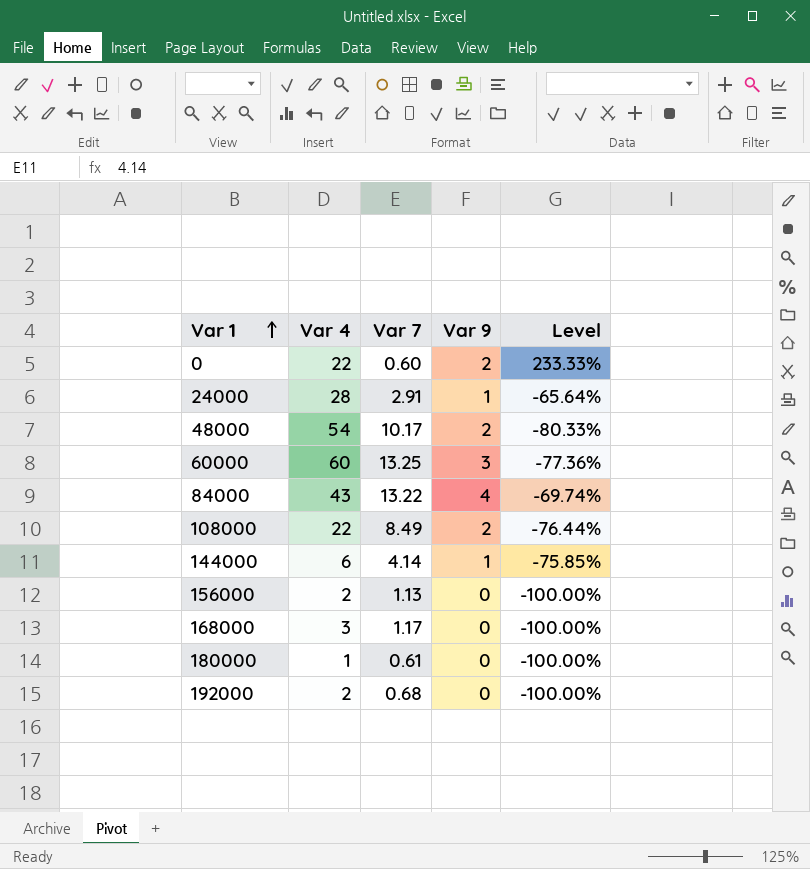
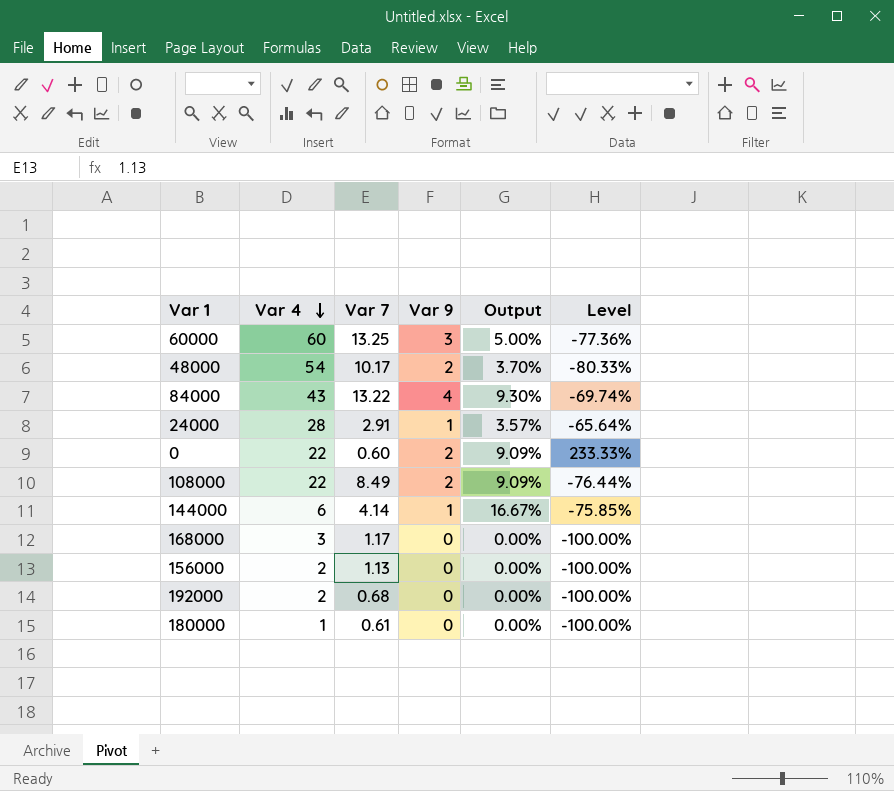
row order: Var 1 ascending -> Var 4 descending
column Output | formula: none -> [Var 9] / [Var 4]

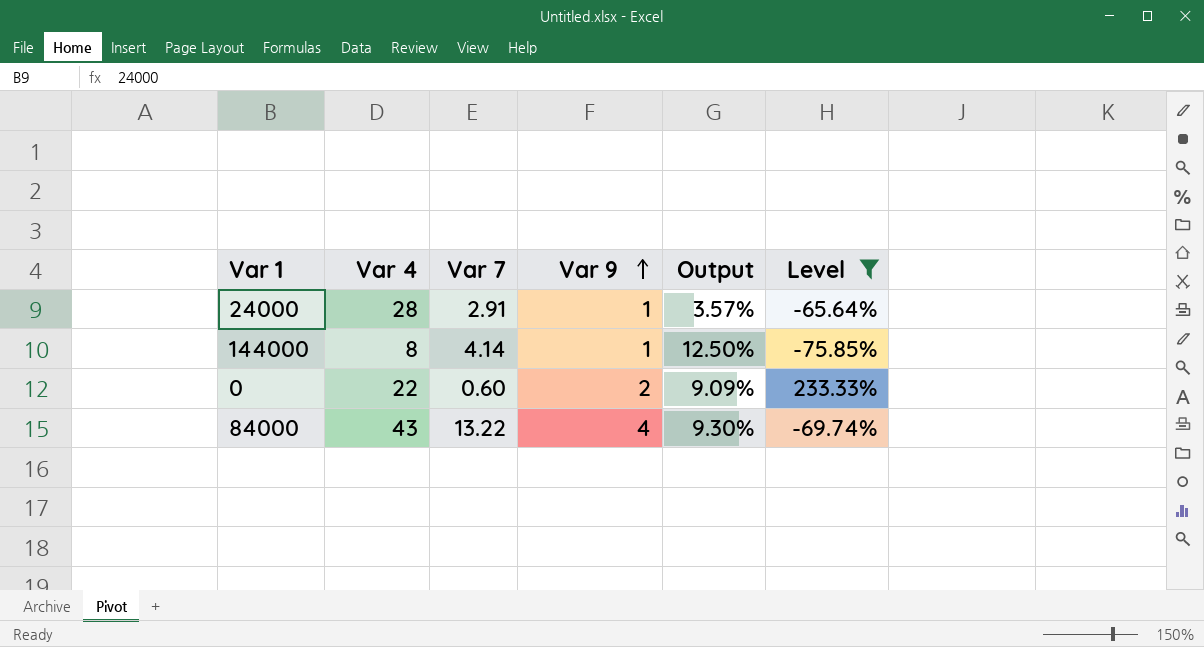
filter: none -> Level >= -75.85%
row order: Var 4 descending -> Var 9 ascending
144000 | Var 4: 6 -> 8
144000 | Output: 16.67% -> 12.50%

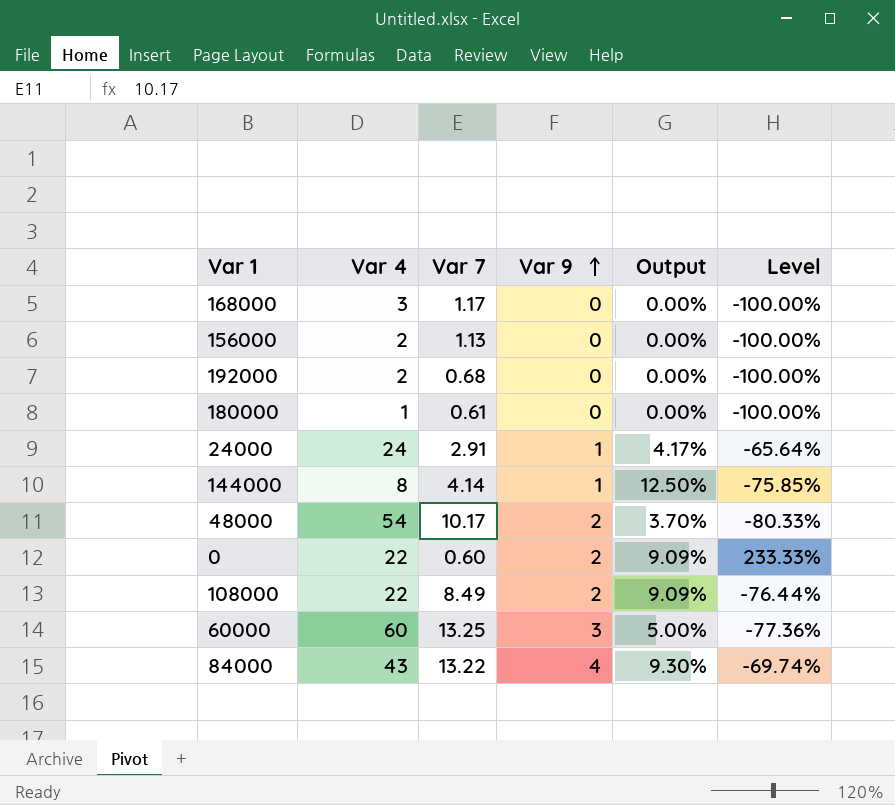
filter: Level >= -75.85% -> none
24000 | Var 4: 28 -> 24
24000 | Output: 3.57% -> 4.17%

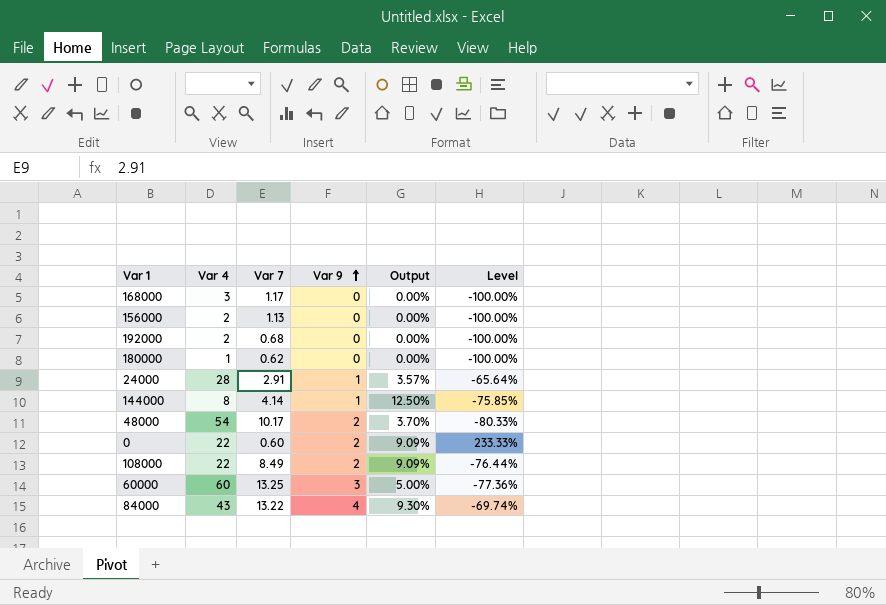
180000 | Var 7: 0.61 -> 0.62
24000 | Var 4: 24 -> 28
24000 | Output: 4.17% -> 3.57%

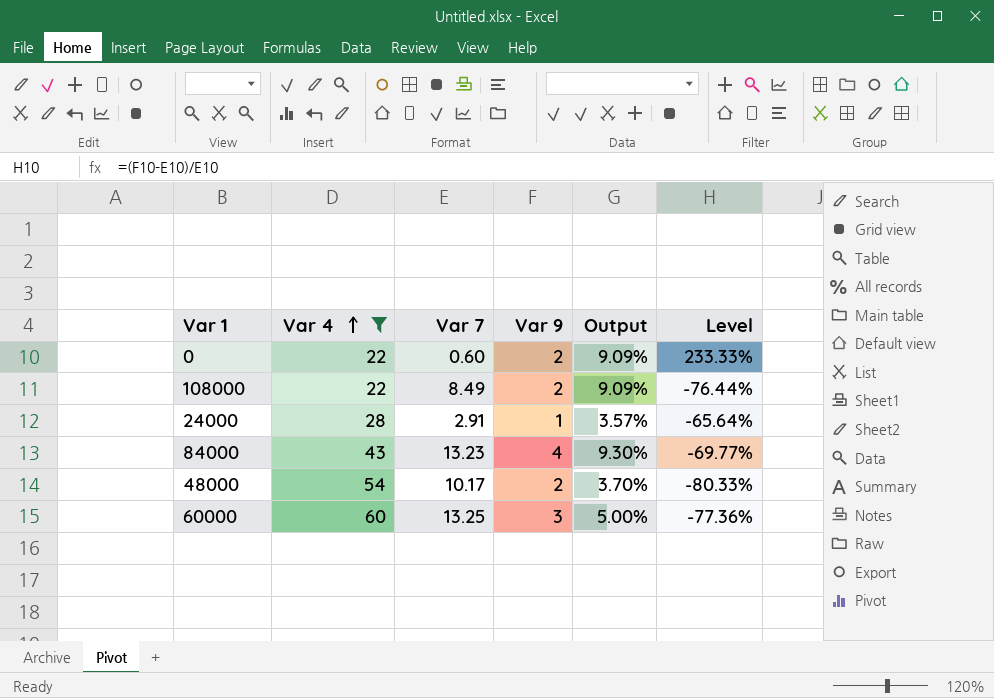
filter: none -> Var 4 >= 22
row order: Var 9 ascending -> Var 4 ascending
84000 | Var 7: 13.22 -> 13.23
84000 | Level: -69.74% -> -69.77%

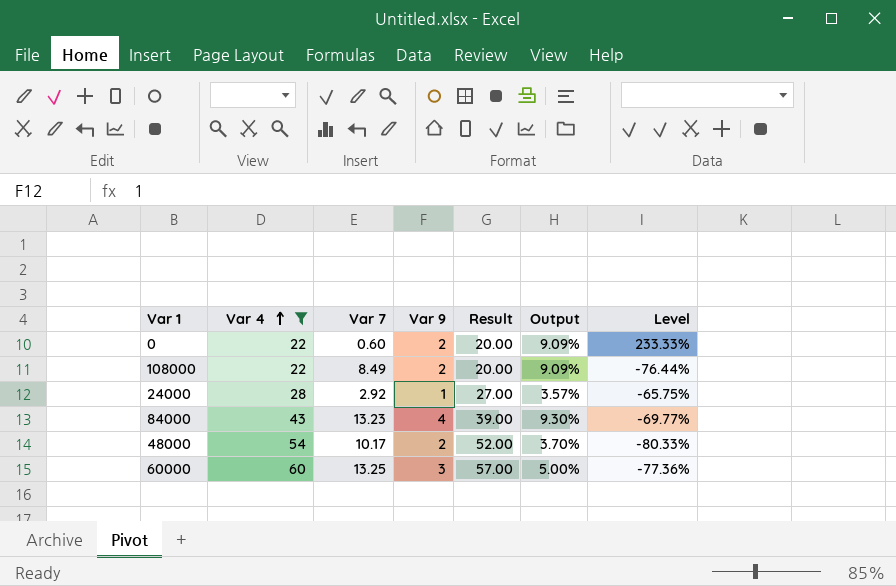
column Result | formula: none -> [Var 4] - [Var 9]
24000 | Var 7: 2.91 -> 2.92
24000 | Level: -65.64% -> -65.75%

